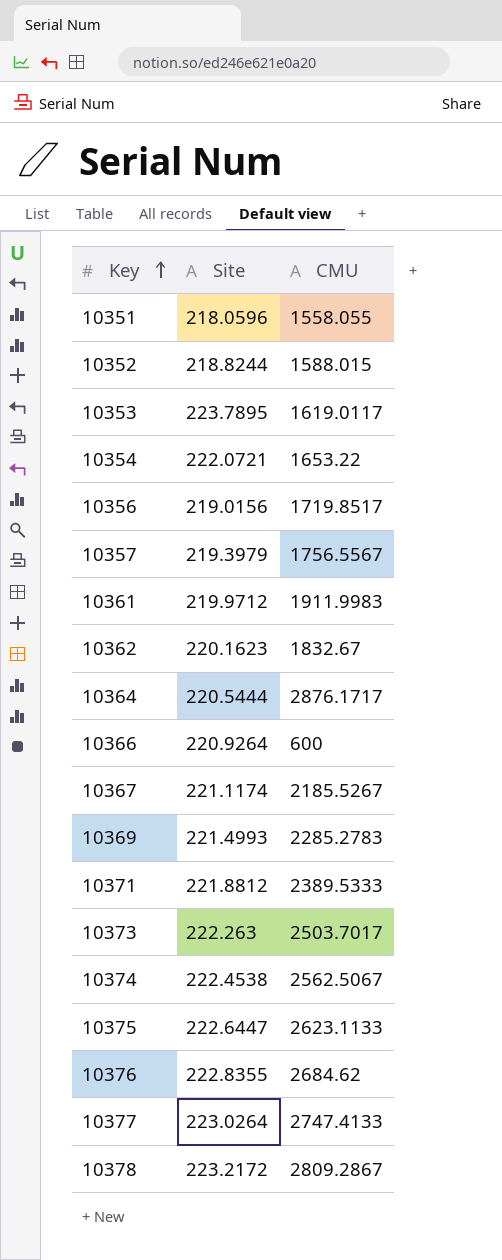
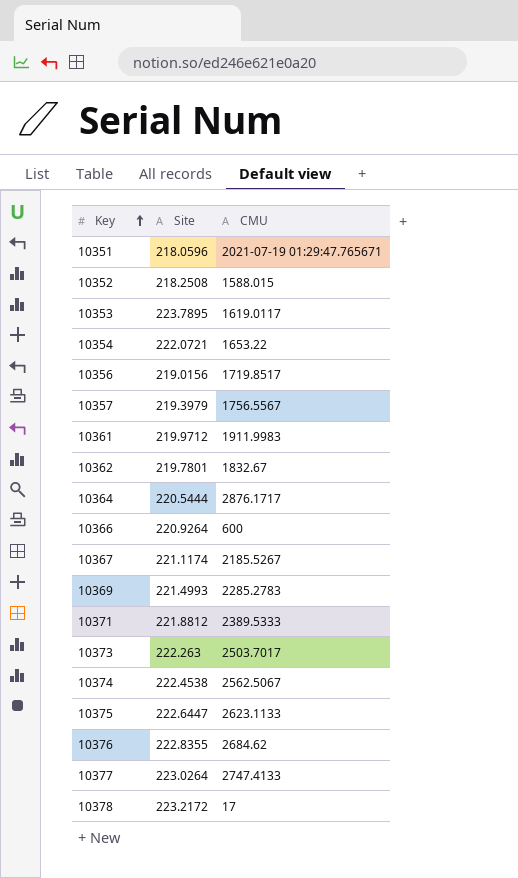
10351 | CMU: 1558.055 -> 2021-07-19 01:29:47.765671
10352 | Site: 218.8244 -> 218.2508
10362 | Site: 220.1623 -> 219.7801
10378 | CMU: 2809.2867 -> 17

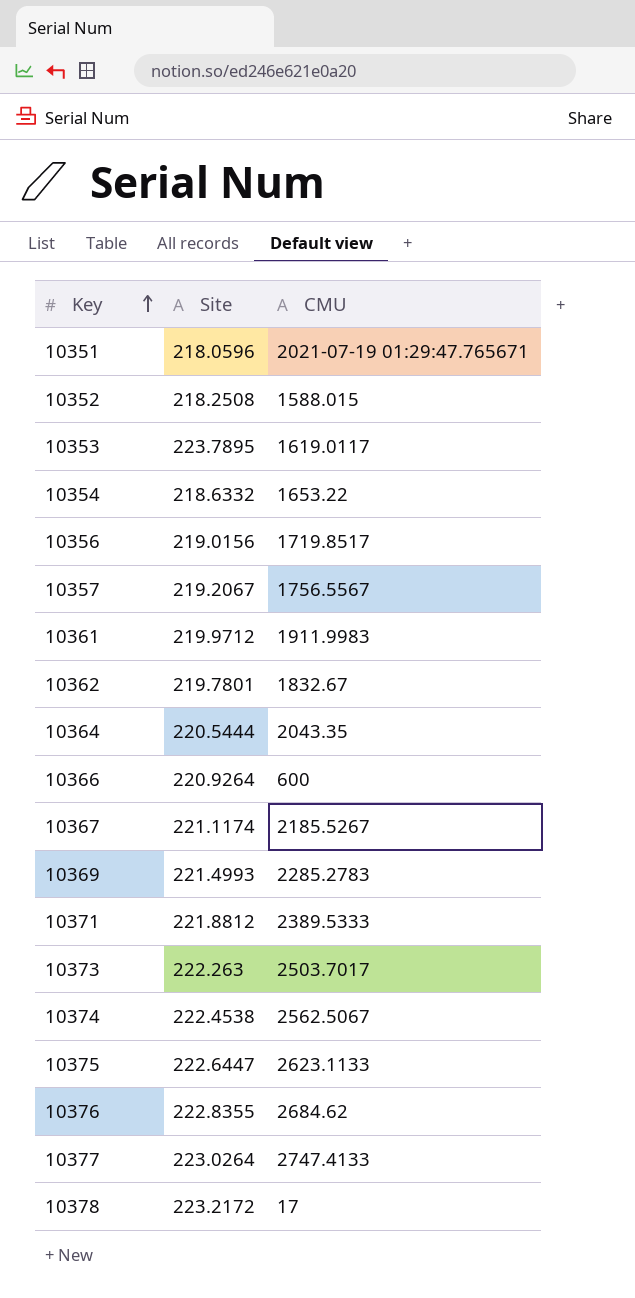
10354 | Site: 222.0721 -> 218.6332
10357 | Site: 219.3979 -> 219.2067
10364 | CMU: 2876.1717 -> 2043.35

